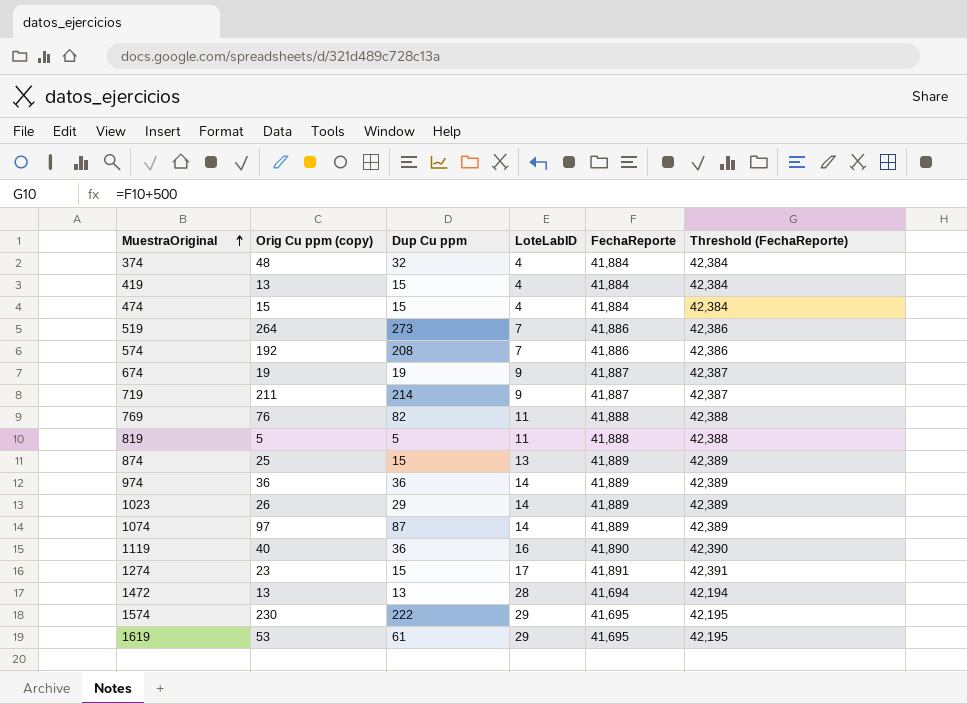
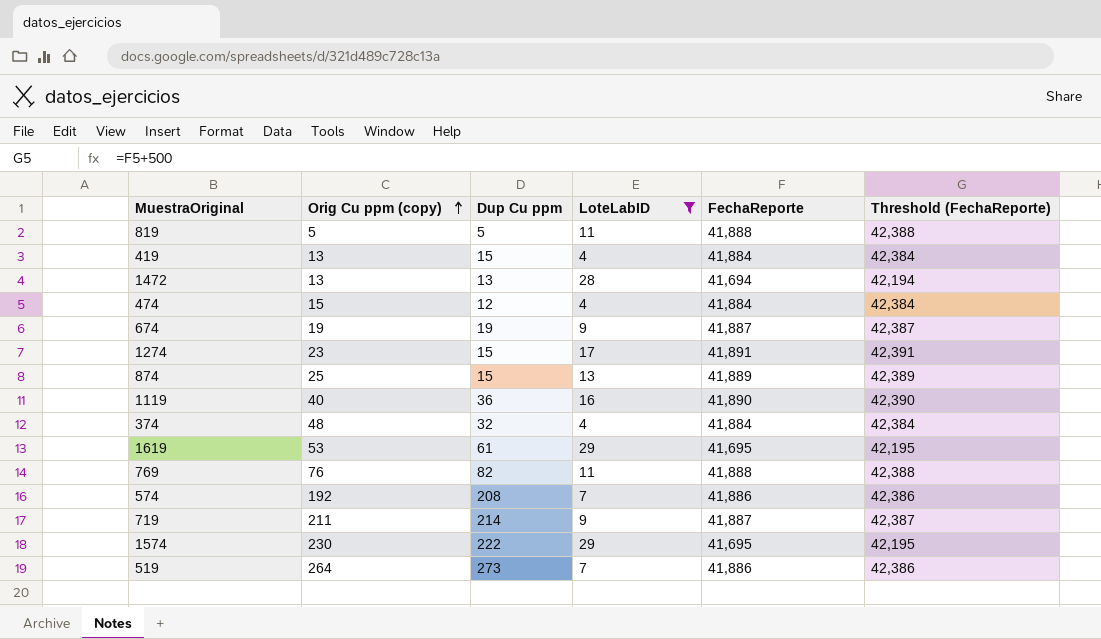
filter: none -> LoteLabID != 14
row order: MuestraOriginal ascending -> Orig Cu ppm (copy) ascending
474 | Dup Cu ppm: 15 -> 12

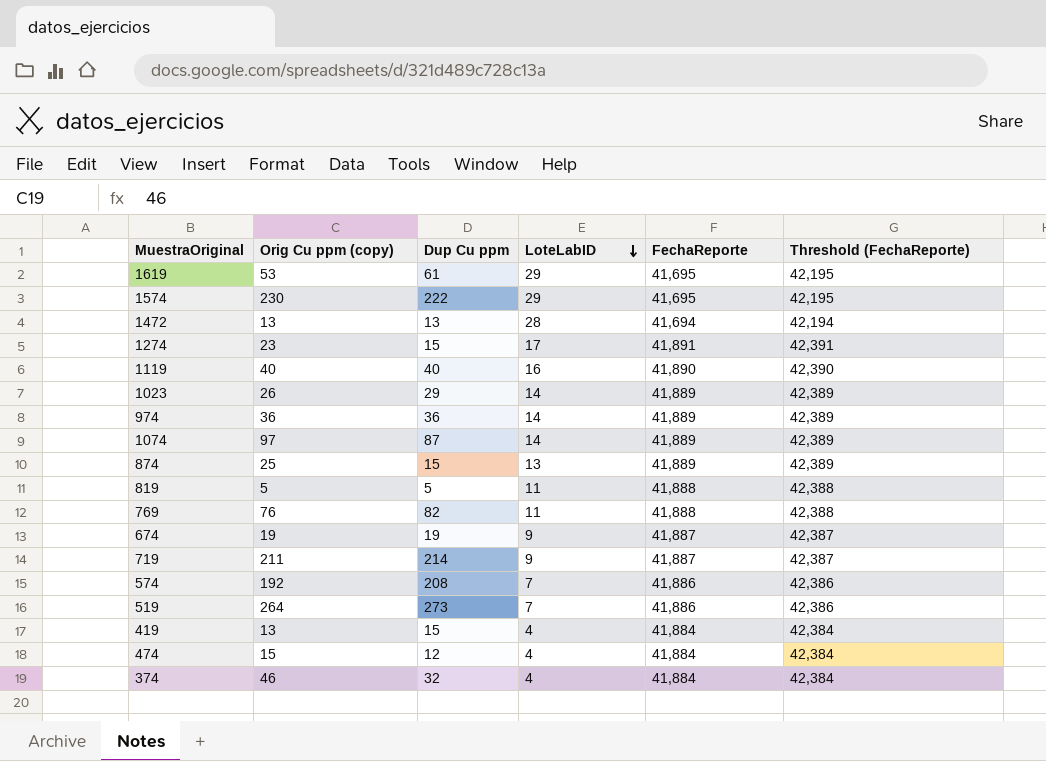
filter: LoteLabID != 14 -> none
row order: Orig Cu ppm (copy) ascending -> LoteLabID descending
1119 | Dup Cu ppm: 36 -> 40
374 | Orig Cu ppm (copy): 48 -> 46

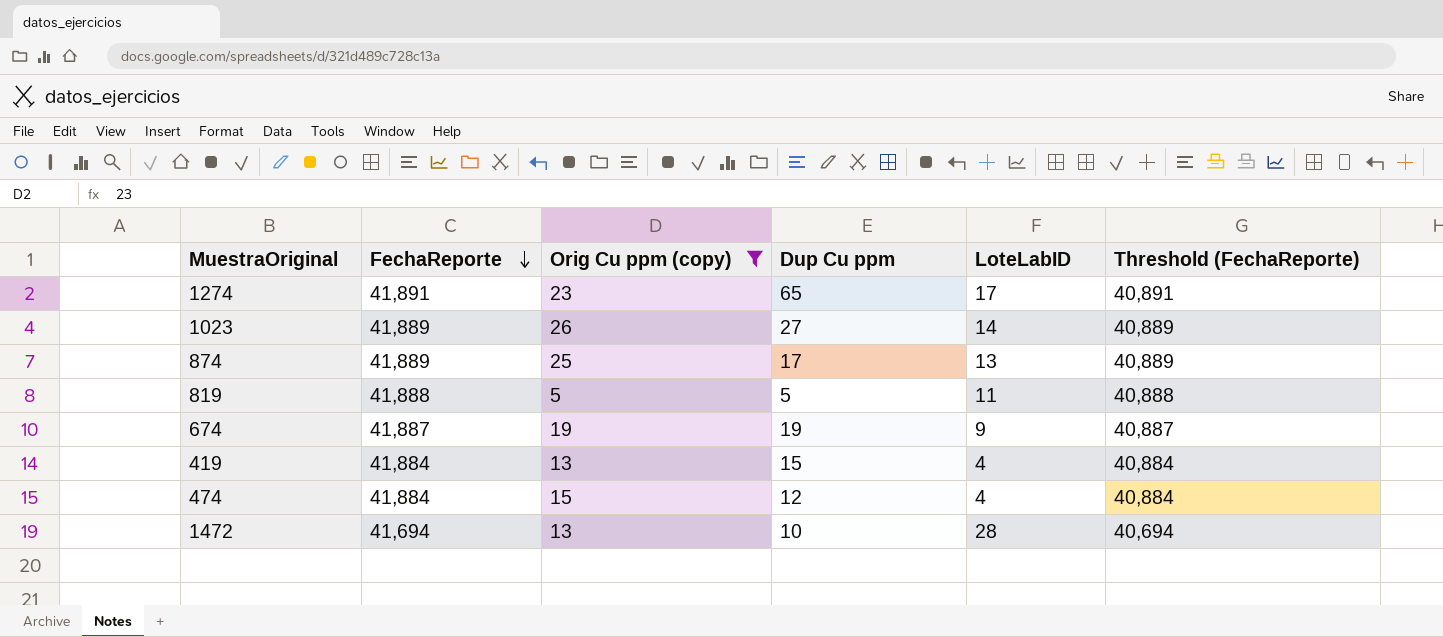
filter: none -> Orig Cu ppm (copy) <= 26
row order: LoteLabID descending -> FechaReporte descending
column FechaReporte | position: 5 -> 2
column Threshold (FechaReporte) | formula: [FechaReporte] + 500 -> [FechaReporte] - 1000
1274 | Dup Cu ppm: 15 -> 65
1023 | Dup Cu ppm: 29 -> 27
874 | Dup Cu ppm: 15 -> 17
1472 | Dup Cu ppm: 13 -> 10

